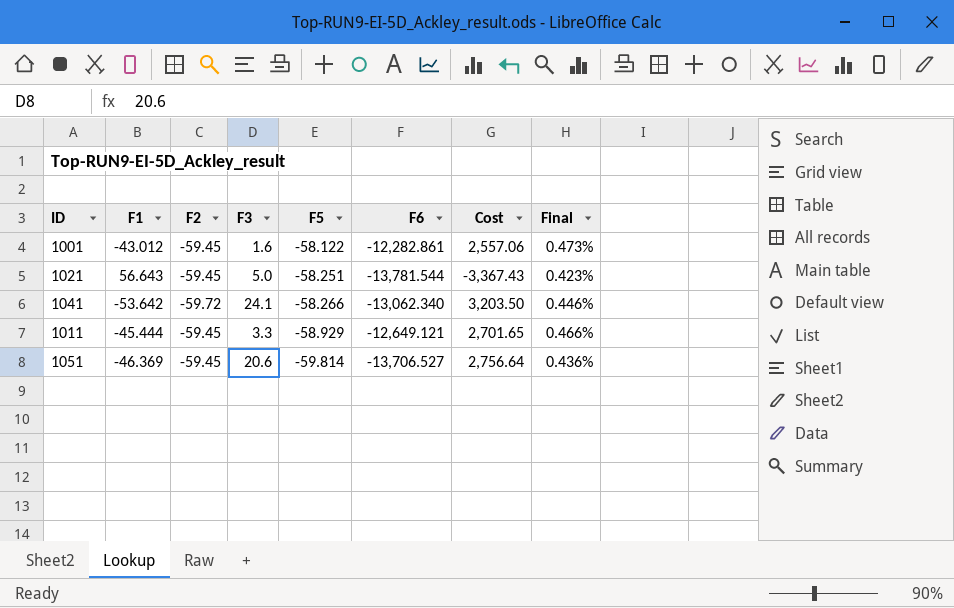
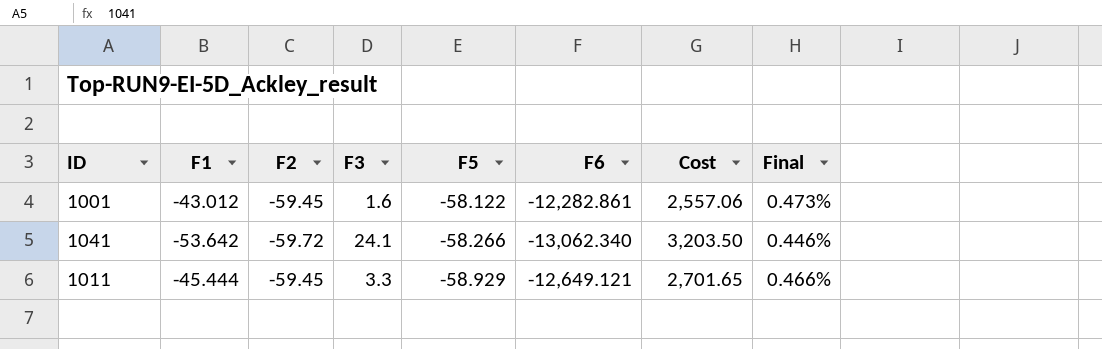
row 1021: 56.643 | -59.45 | 5.0 | -58.251 | -13,781.544 | -3,367.43 | 0.423% -> none
row 1051: -46.369 | -59.45 | 20.6 | -59.814 | -13,706.527 | 2,756.64 | 0.436% -> none

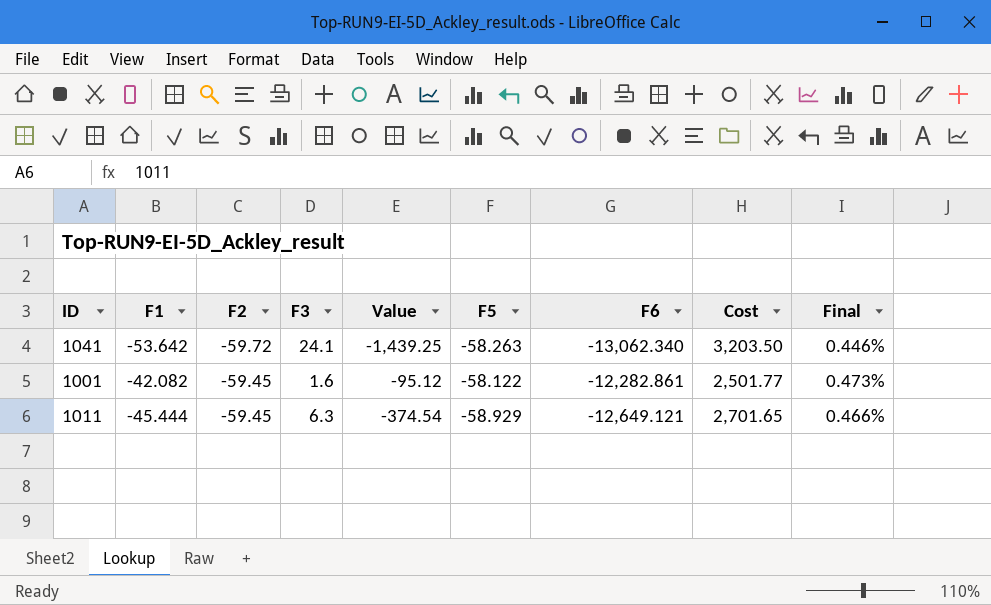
row order: F5 descending -> F2 ascending
column Value | formula: none -> [F2] * [F3]
1041 | F5: -58.266 -> -58.263
1001 | F1: -43.012 -> -42.082
1001 | Cost: 2,557.06 -> 2,501.77
1011 | F3: 3.3 -> 6.3

